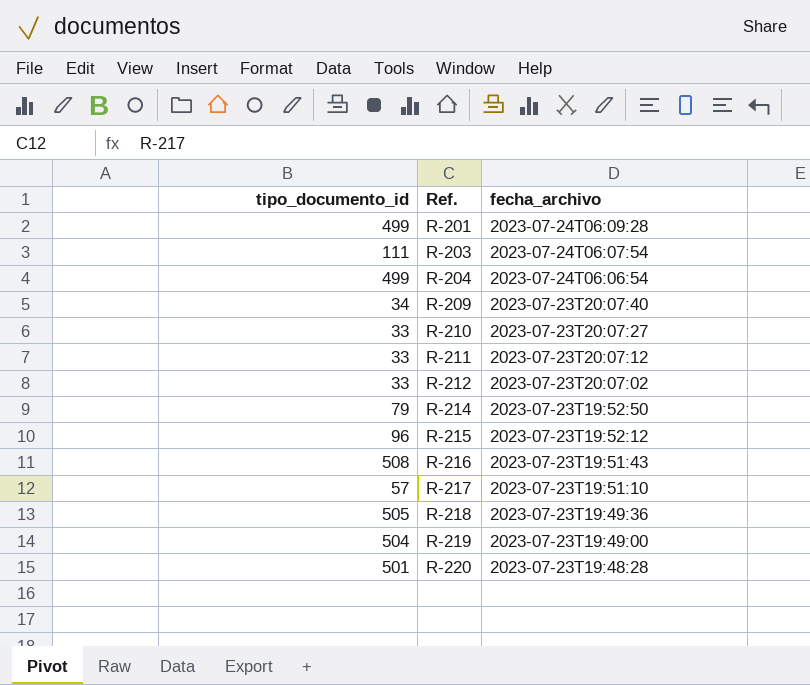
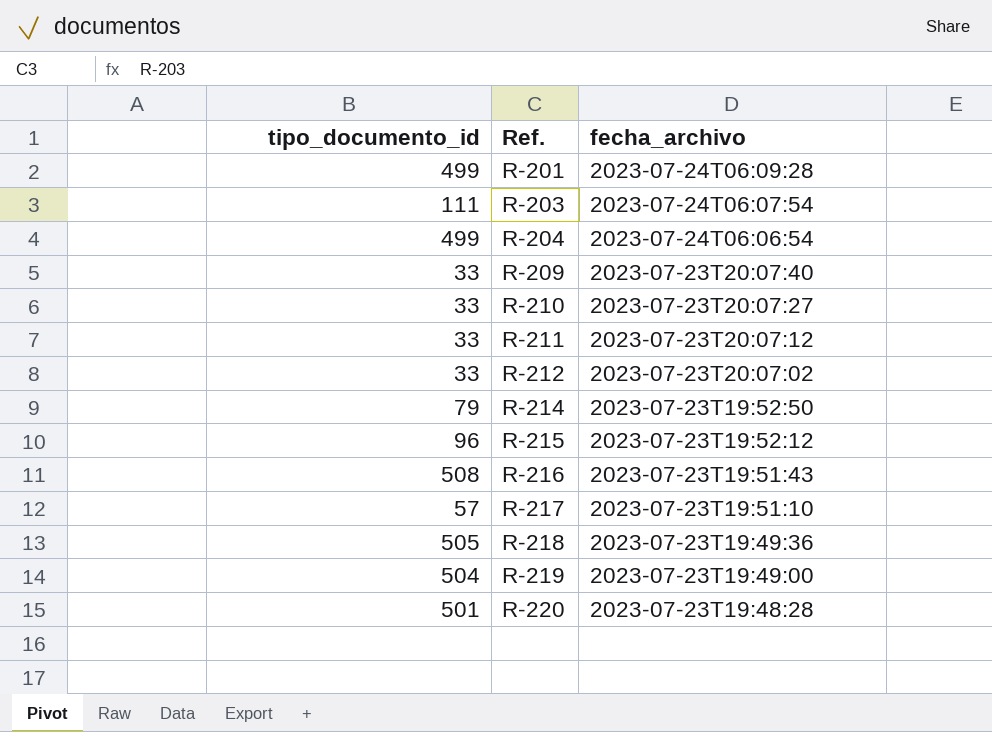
R-209 | tipo_documento_id: 34 -> 33

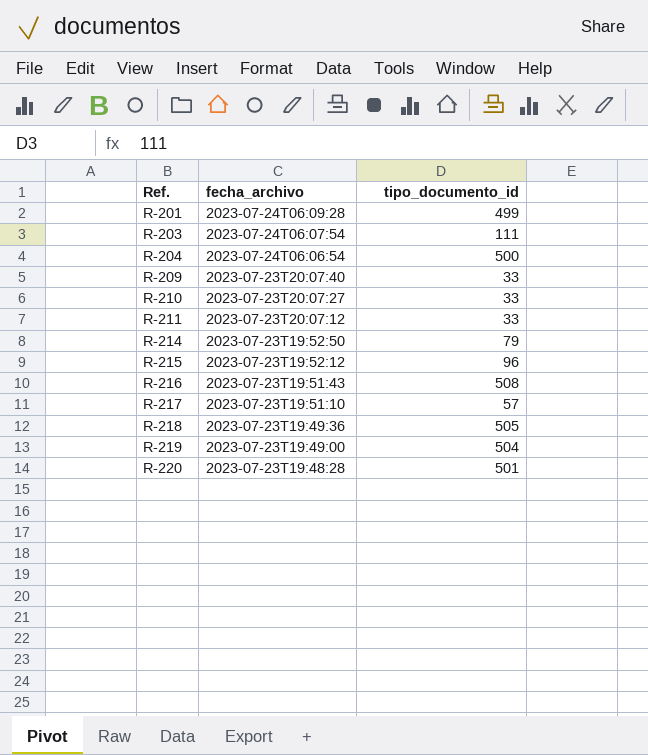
column tipo_documento_id | position: 1 -> 3
row R-212: 33 | 2023-07-23T20:07:02 -> none
R-204 | tipo_documento_id: 499 -> 500

